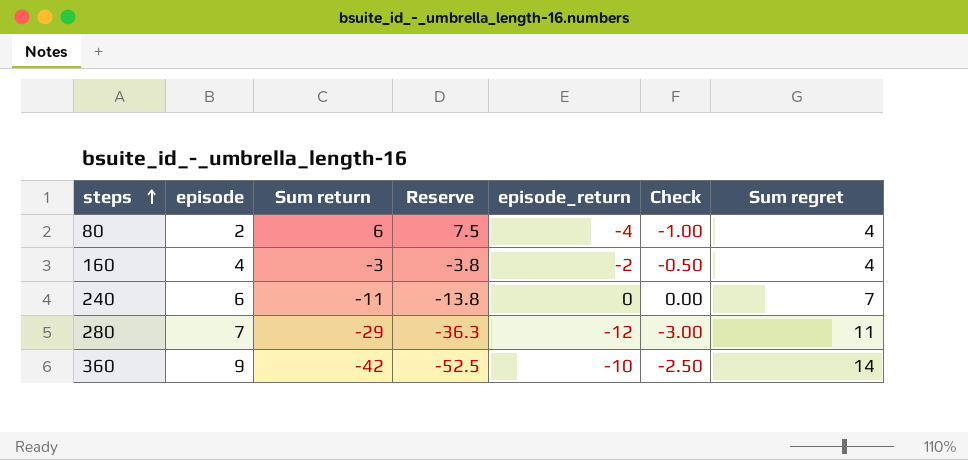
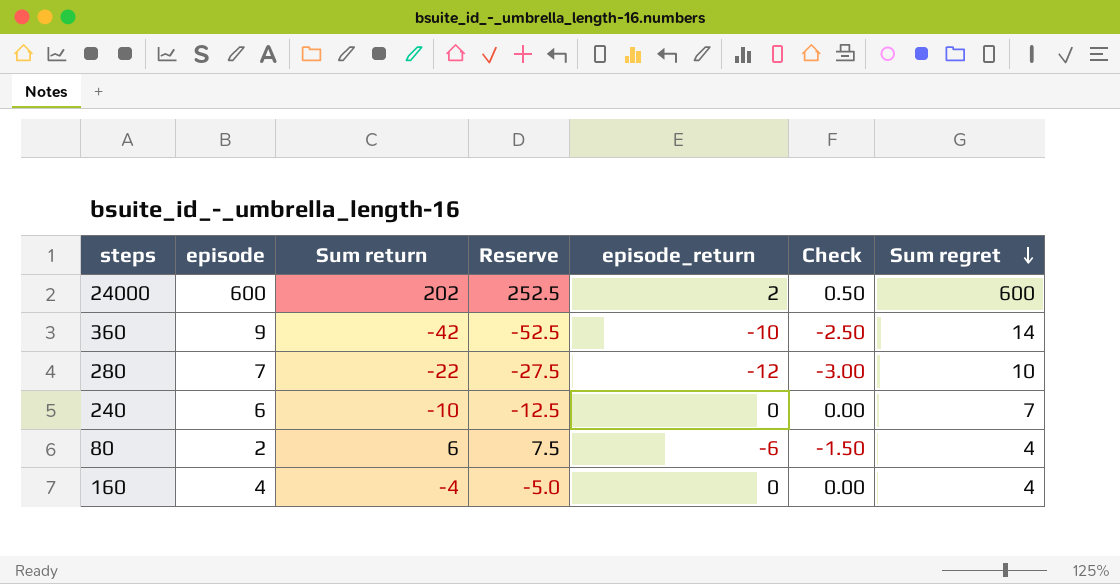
row order: steps ascending -> Sum regret descending
row 24000: none -> 600 | 202 | 252.5 | 2 | 0.50 | 600
280 | Sum return: -29 -> -22
280 | Reserve: -36.3 -> -27.5
280 | Sum regret: 11 -> 10
240 | Sum return: -11 -> -10
240 | Reserve: -13.8 -> -12.5
80 | episode_return: -4 -> -6
80 | Check: -1.00 -> -1.50
160 | Sum return: -3 -> -4
160 | Reserve: -3.8 -> -5.0
160 | episode_return: -2 -> 0
160 | Check: -0.50 -> 0.00

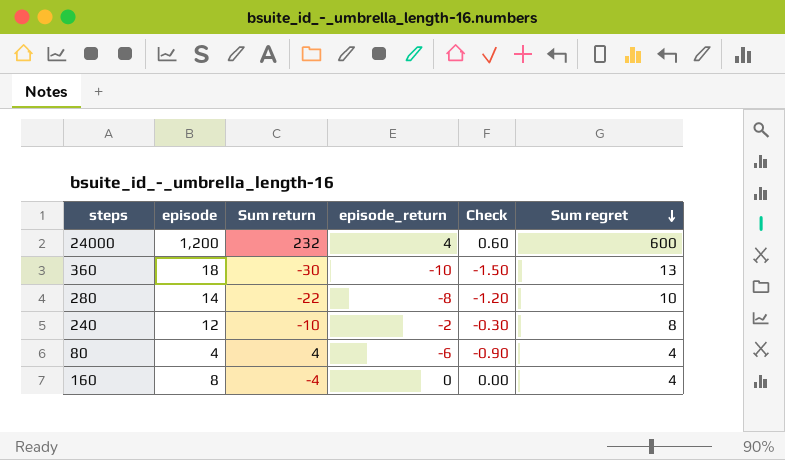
column Reserve | formula: [Sum return] * 1.25 -> none
column Check | formula: [episode_return] * 0.25 -> [episode_return] * 0.15
24000 | episode: 600 -> 1,200
24000 | Sum return: 202 -> 232
24000 | episode_return: 2 -> 4
360 | episode: 9 -> 18
360 | Sum return: -42 -> -30
360 | Sum regret: 14 -> 13
280 | episode: 7 -> 14
280 | episode_return: -12 -> -8
240 | episode: 6 -> 12
240 | episode_return: 0 -> -2
240 | Sum regret: 7 -> 8
80 | episode: 2 -> 4
80 | Sum return: 6 -> 4
160 | episode: 4 -> 8

